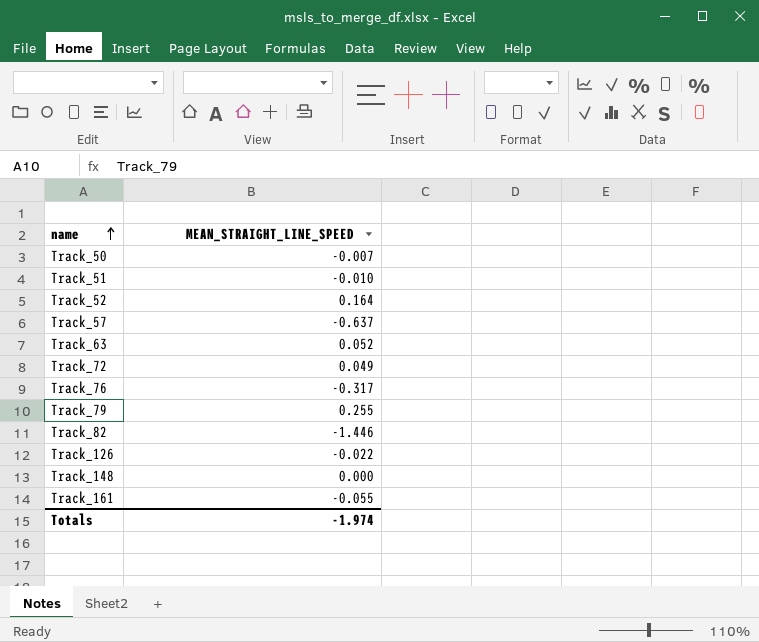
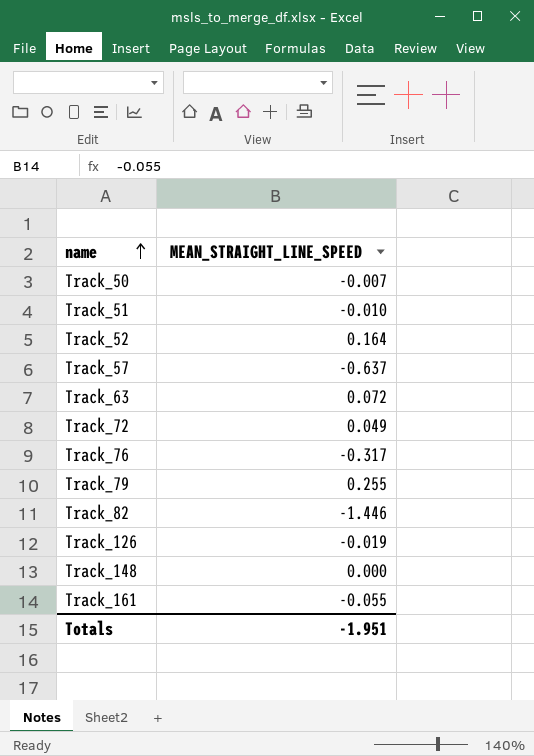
Track_63 | MEAN_STRAIGHT_LINE_SPEED: 0.052 -> 0.072
Track_126 | MEAN_STRAIGHT_LINE_SPEED: -0.022 -> -0.019
Totals | MEAN_STRAIGHT_LINE_SPEED: -1.974 -> -1.951

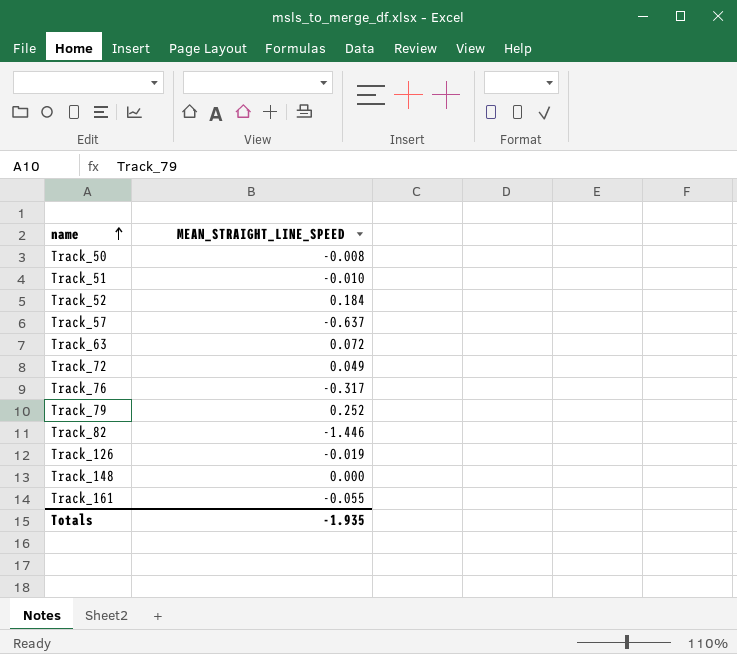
Track_50 | MEAN_STRAIGHT_LINE_SPEED: -0.007 -> -0.008
Track_52 | MEAN_STRAIGHT_LINE_SPEED: 0.164 -> 0.184
Track_79 | MEAN_STRAIGHT_LINE_SPEED: 0.255 -> 0.252
Totals | MEAN_STRAIGHT_LINE_SPEED: -1.951 -> -1.935

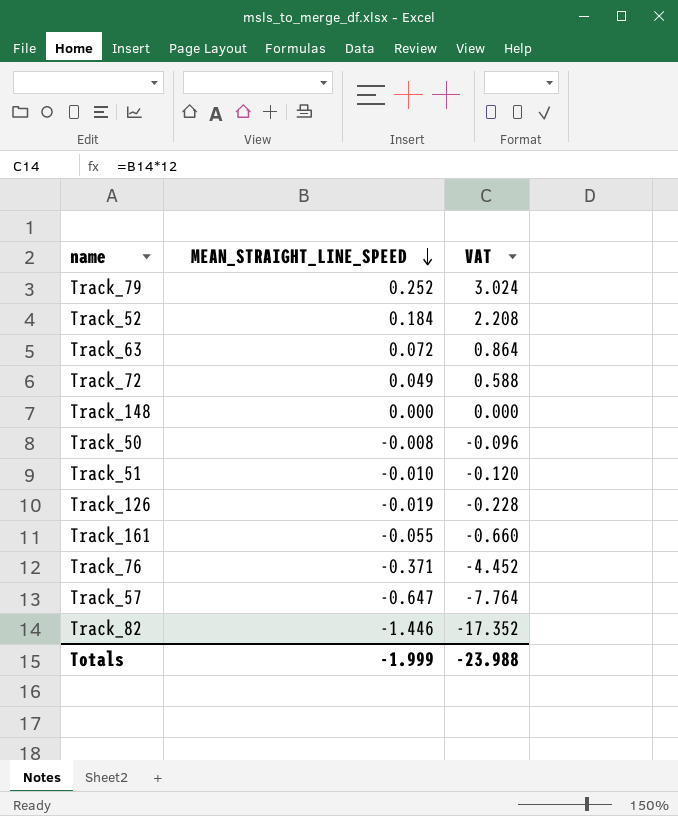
row order: name ascending -> MEAN_STRAIGHT_LINE_SPEED descending
column VAT | formula: none -> [MEAN_STRAIGHT_LINE_SPEED] * 12
Track_76 | MEAN_STRAIGHT_LINE_SPEED: -0.317 -> -0.371
Track_57 | MEAN_STRAIGHT_LINE_SPEED: -0.637 -> -0.647
Totals | MEAN_STRAIGHT_LINE_SPEED: -1.935 -> -1.999

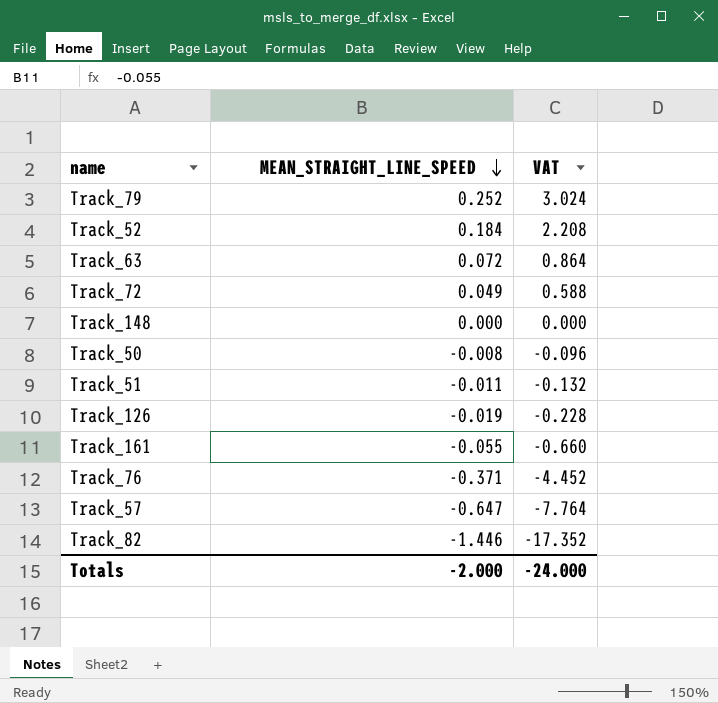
Track_51 | MEAN_STRAIGHT_LINE_SPEED: -0.010 -> -0.011
Track_51 | VAT: -0.120 -> -0.132
Totals | MEAN_STRAIGHT_LINE_SPEED: -1.999 -> -2.000
Totals | VAT: -23.988 -> -24.000

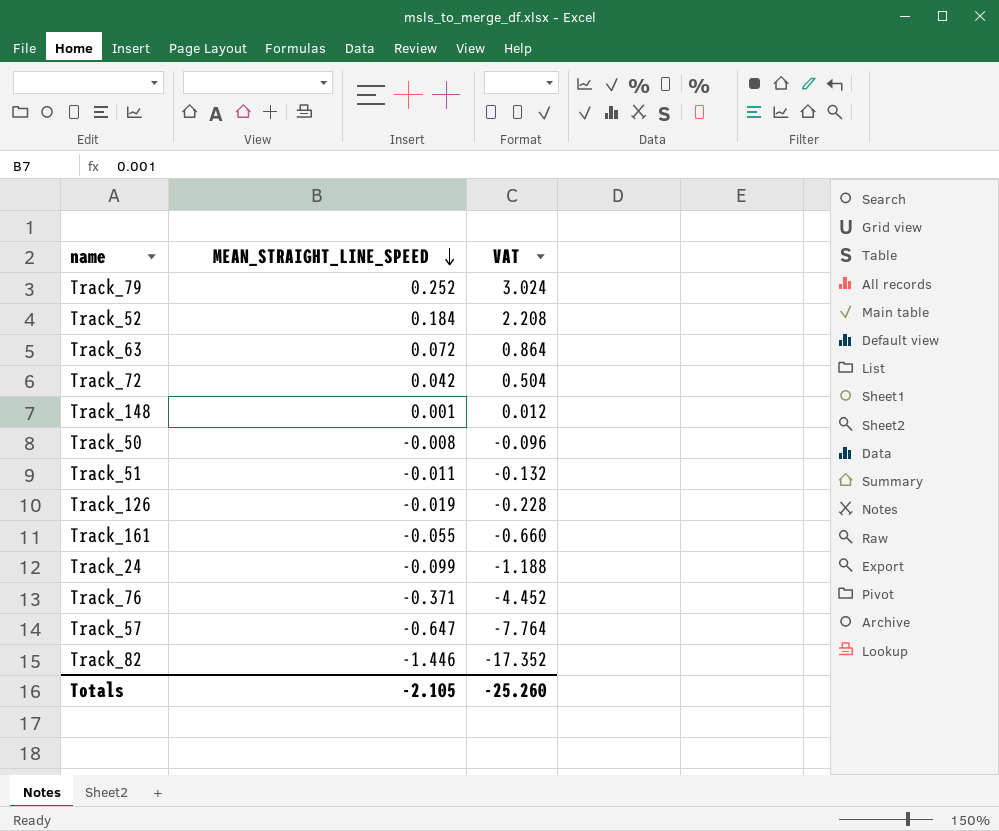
Track_72 | MEAN_STRAIGHT_LINE_SPEED: 0.049 -> 0.042
Track_72 | VAT: 0.588 -> 0.504
Track_148 | MEAN_STRAIGHT_LINE_SPEED: 0.000 -> 0.001
Track_148 | VAT: 0.000 -> 0.012
row Track_24: none -> -0.099 | -1.188
Totals | MEAN_STRAIGHT_LINE_SPEED: -2.000 -> -2.105
Totals | VAT: -24.000 -> -25.260

